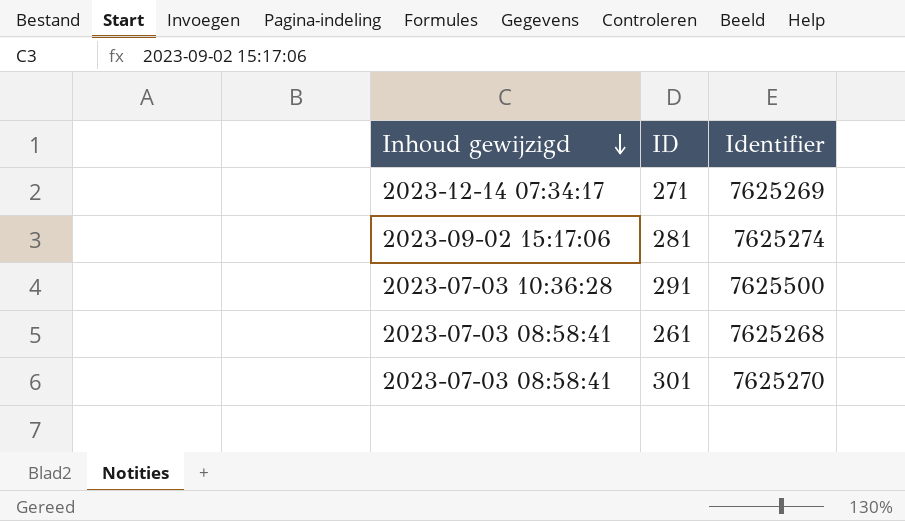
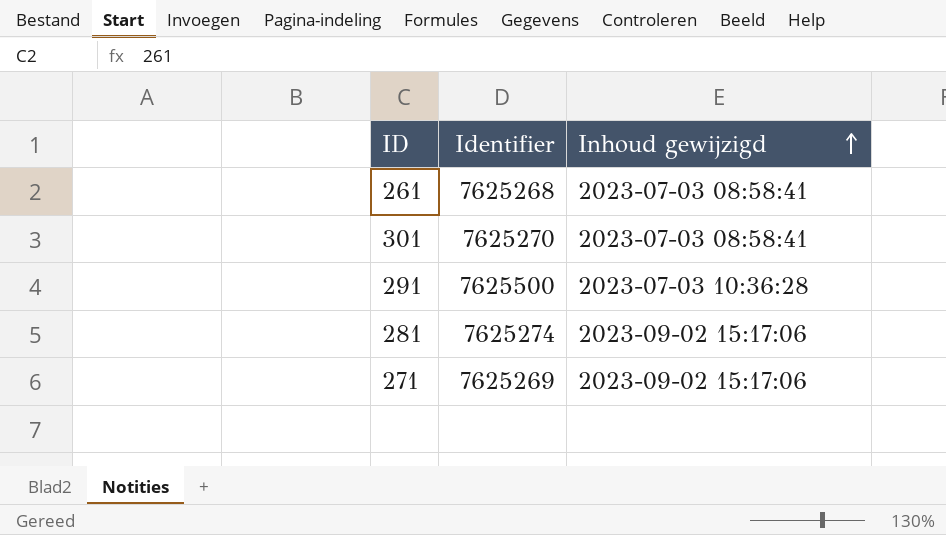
row order: Inhoud gewijzigd descending -> Inhoud gewijzigd ascending
column Inhoud gewijzigd | position: 1 -> 3
271 | Inhoud gewijzigd: 2023-12-14 07:34:17 -> 2023-09-02 15:17:06

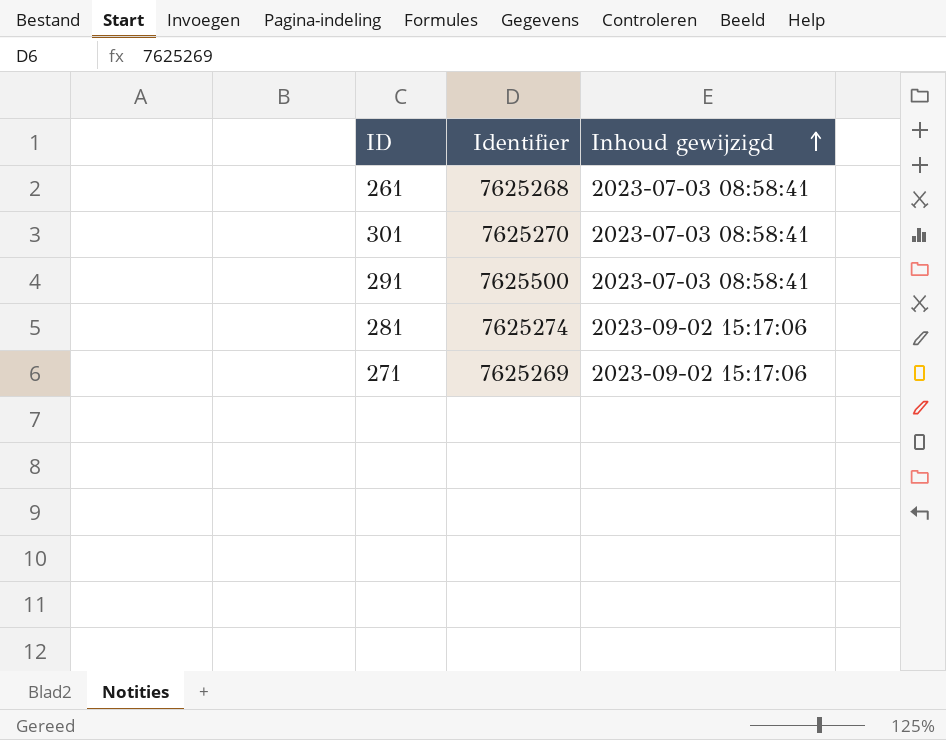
291 | Inhoud gewijzigd: 2023-07-03 10:36:28 -> 2023-07-03 08:58:41

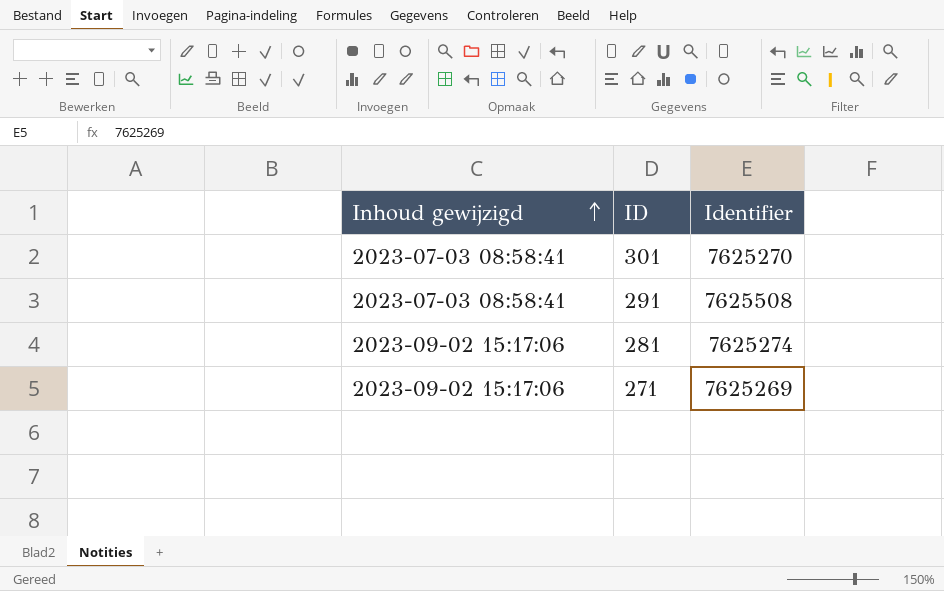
column Inhoud gewijzigd | position: 3 -> 1
row 261: 7625268 | 2023-07-03 08:58:41 -> none
291 | Identifier: 7625500 -> 7625508

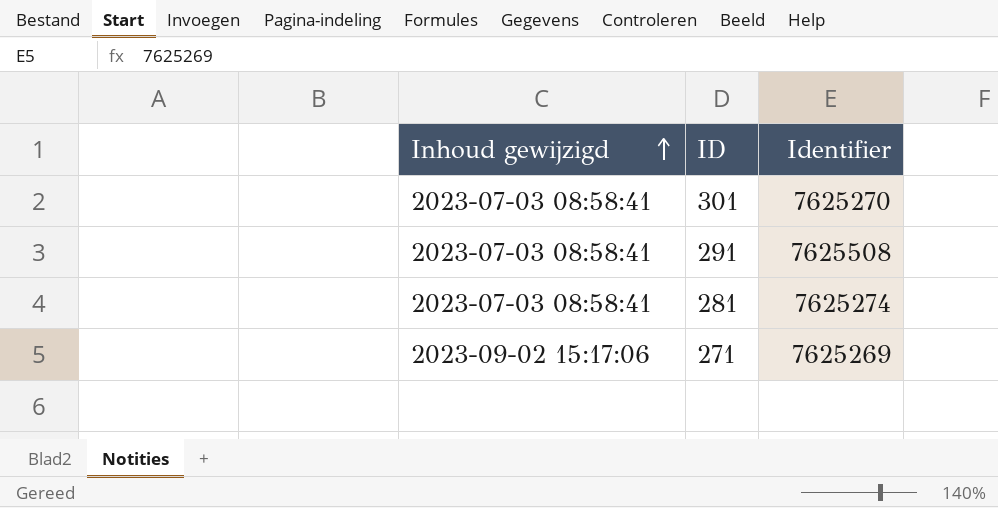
281 | Inhoud gewijzigd: 2023-09-02 15:17:06 -> 2023-07-03 08:58:41

